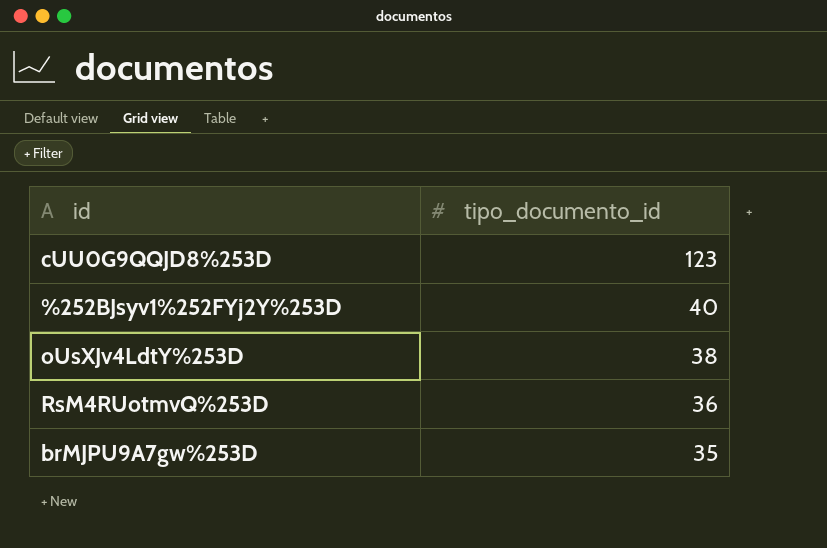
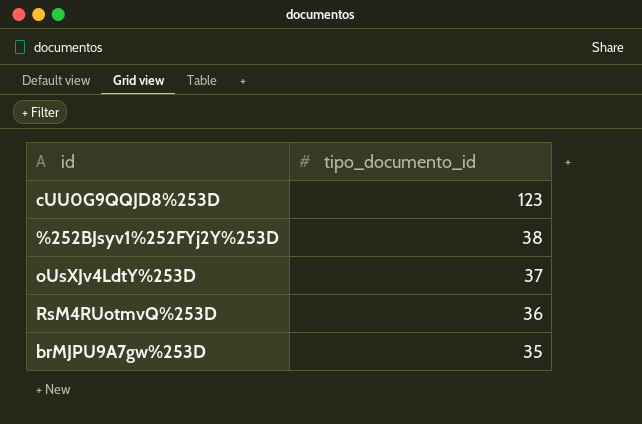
%252BJsyv1%252FYj2Y%253D | tipo_documento_id: 40 -> 38
oUsXJv4LdtY%253D | tipo_documento_id: 38 -> 37

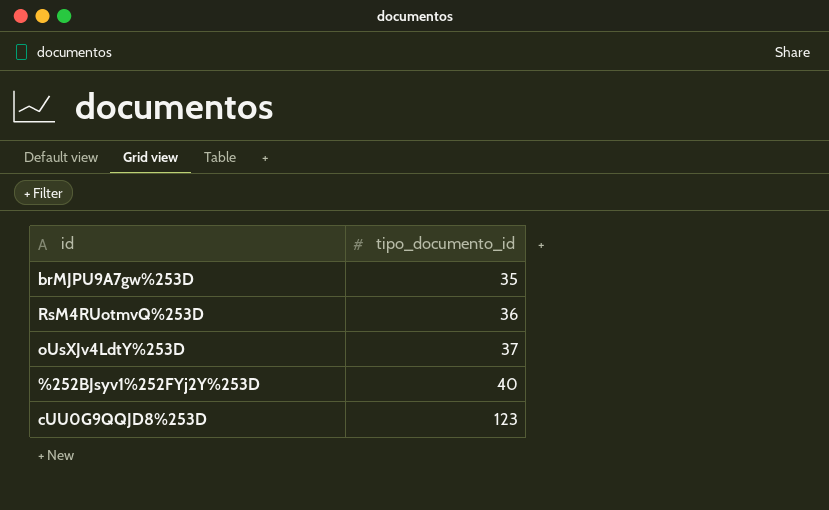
row order: tipo_documento_id descending -> tipo_documento_id ascending
%252BJsyv1%252FYj2Y%253D | tipo_documento_id: 38 -> 40

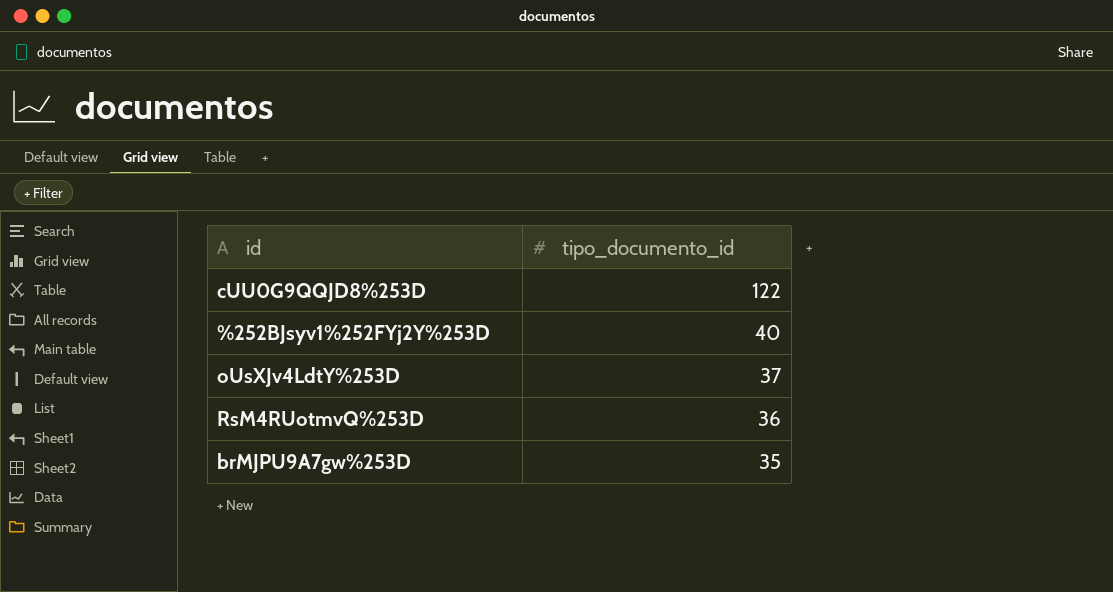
row order: tipo_documento_id ascending -> tipo_documento_id descending
cUU0G9QQJD8%253D | tipo_documento_id: 123 -> 122

